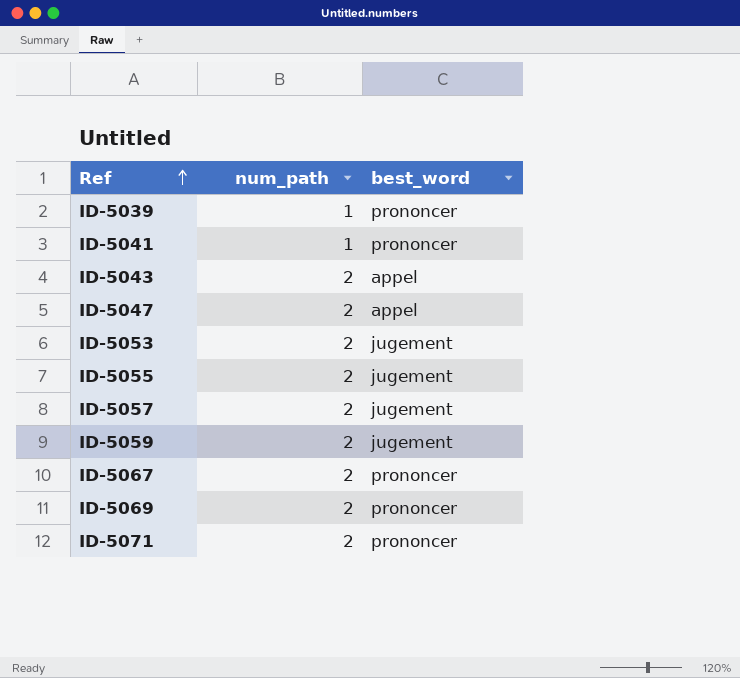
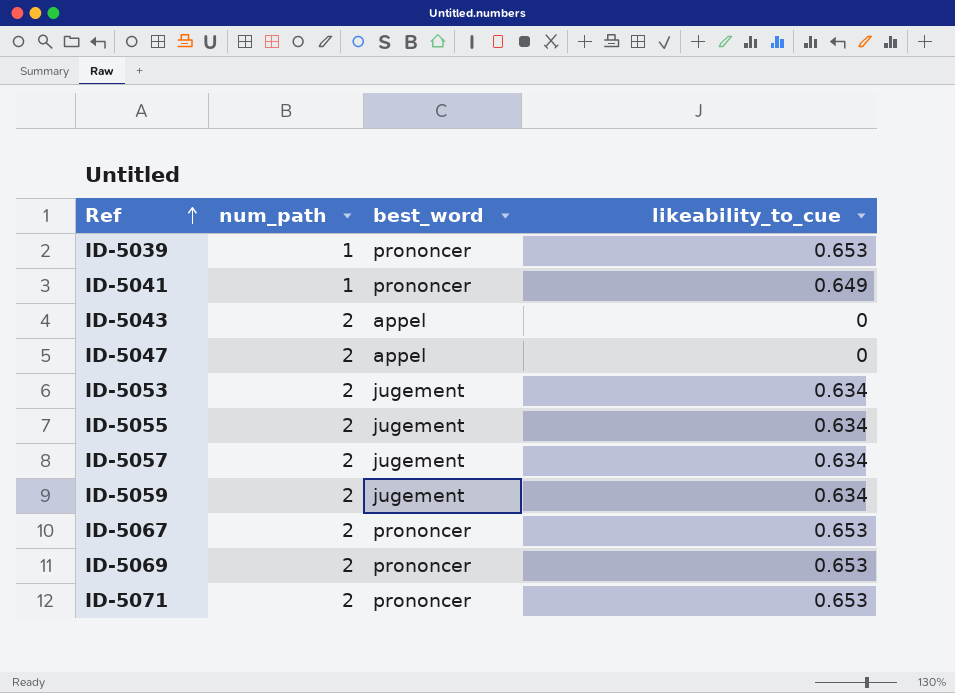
column likeability_to_cue | position: none -> 4

